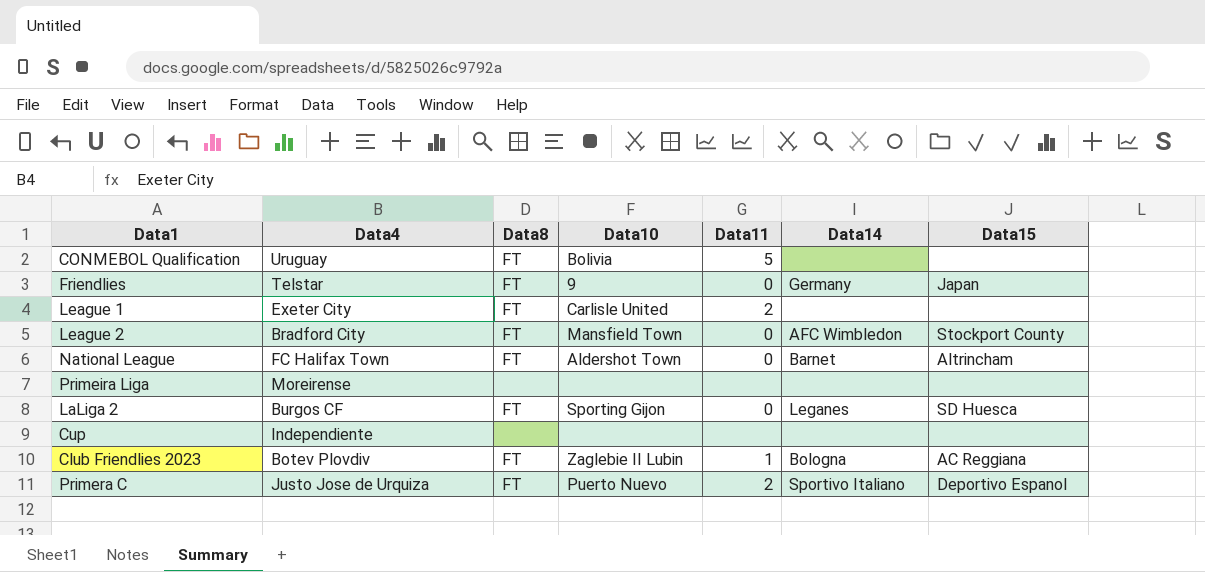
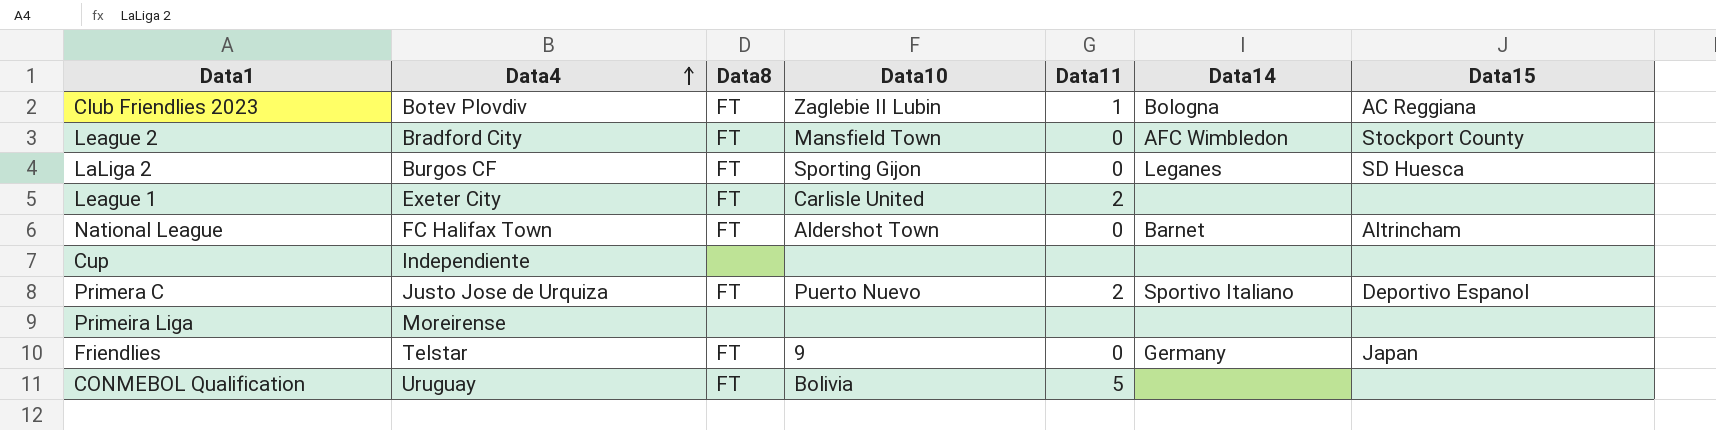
row order: none -> Data4 ascending

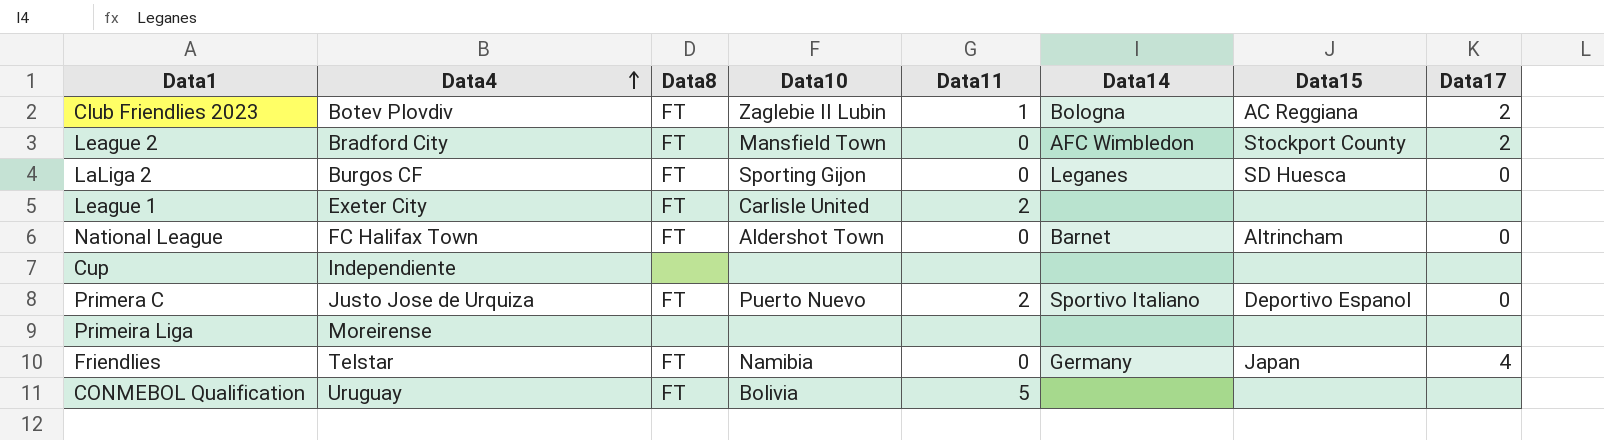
column Data17 | position: none -> 8
Friendlies | Data10: 9 -> Namibia

